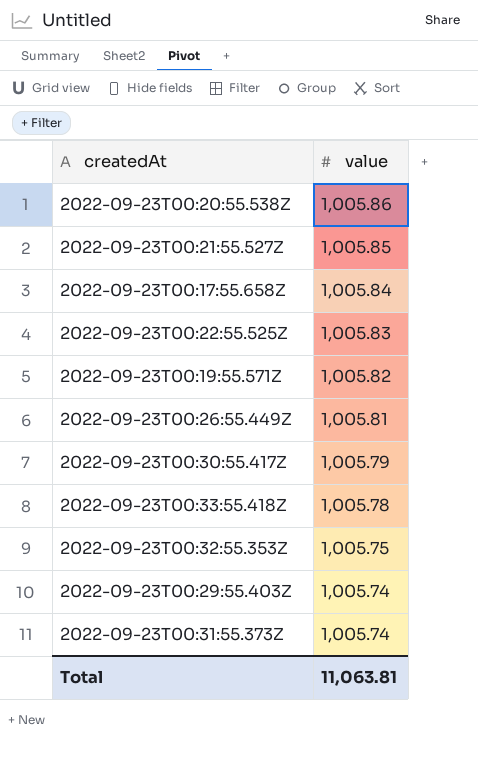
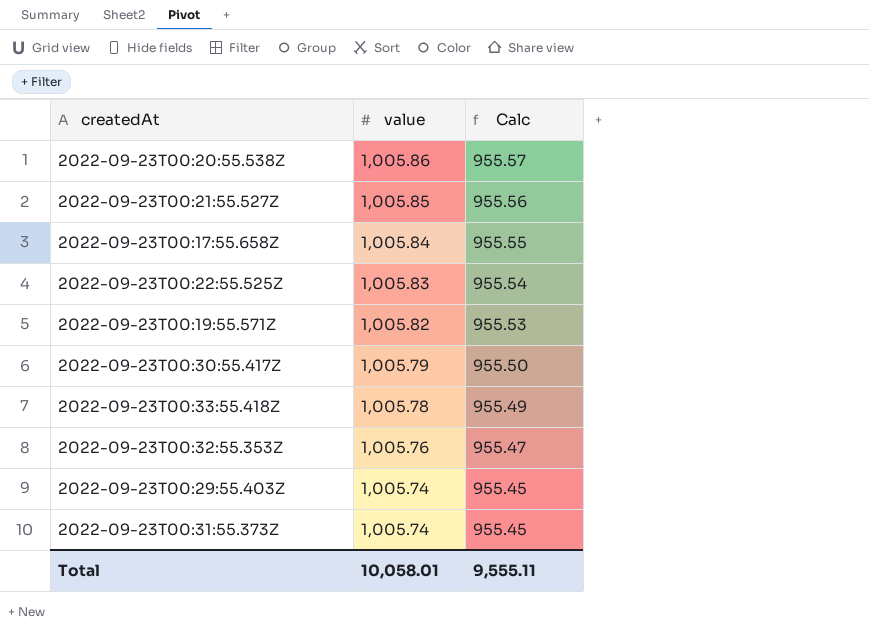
column Calc | formula: none -> [value] * 0.95
row 2022-09-23T00:26:55.449Z: 1,005.81 -> none
2022-09-23T00:32:55.353Z | value: 1,005.75 -> 1,005.76
Total | value: 11,063.81 -> 10,058.01

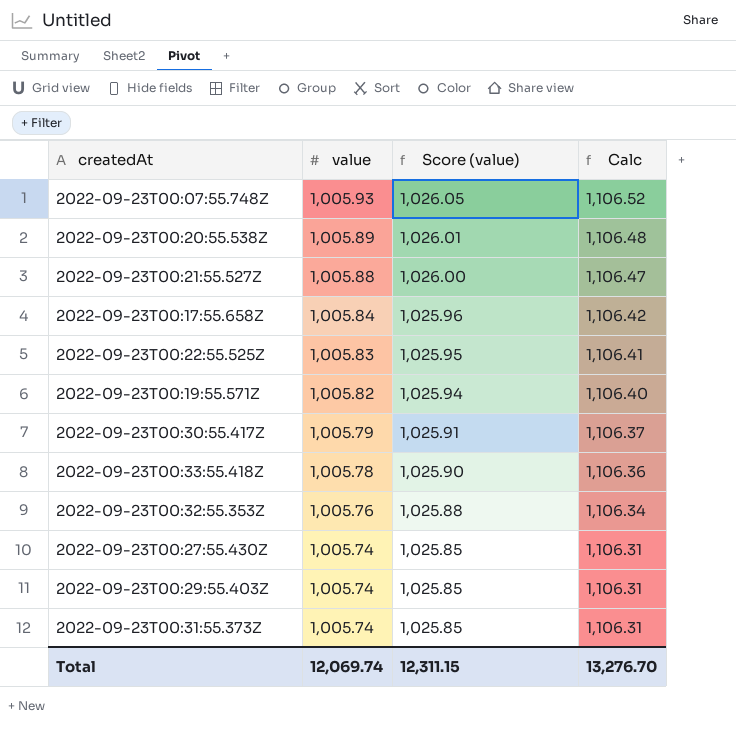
column Score (value) | formula: none -> [value] * 1.02
column Calc | formula: [value] * 0.95 -> [value] * 1.1
row 2022-09-23T00:07:55.748Z: none -> 1,005.93 | 1,026.05 | 1,106.52
2022-09-23T00:20:55.538Z | value: 1,005.86 -> 1,005.89
2022-09-23T00:21:55.527Z | value: 1,005.85 -> 1,005.88
row 2022-09-23T00:27:55.430Z: none -> 1,005.74 | 1,025.85 | 1,106.31
Total | value: 10,058.01 -> 12,069.74
Total | Calc: 9,555.11 -> 13,276.70

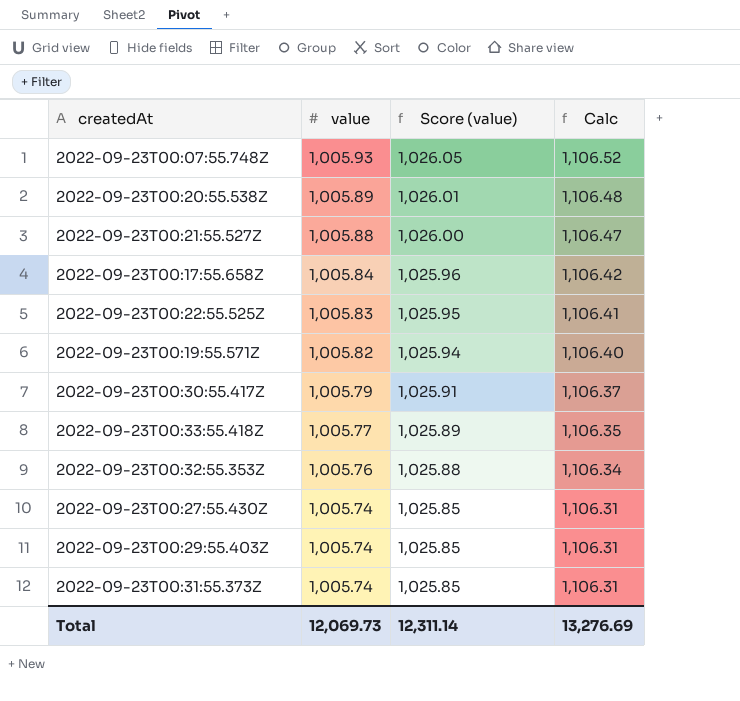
2022-09-23T00:33:55.418Z | value: 1,005.78 -> 1,005.77
2022-09-23T00:33:55.418Z | Score (value): 1,025.90 -> 1,025.89
2022-09-23T00:33:55.418Z | Calc: 1,106.36 -> 1,106.35
Total | value: 12,069.74 -> 12,069.73
Total | Score (value): 12,311.15 -> 12,311.14
Total | Calc: 13,276.70 -> 13,276.69

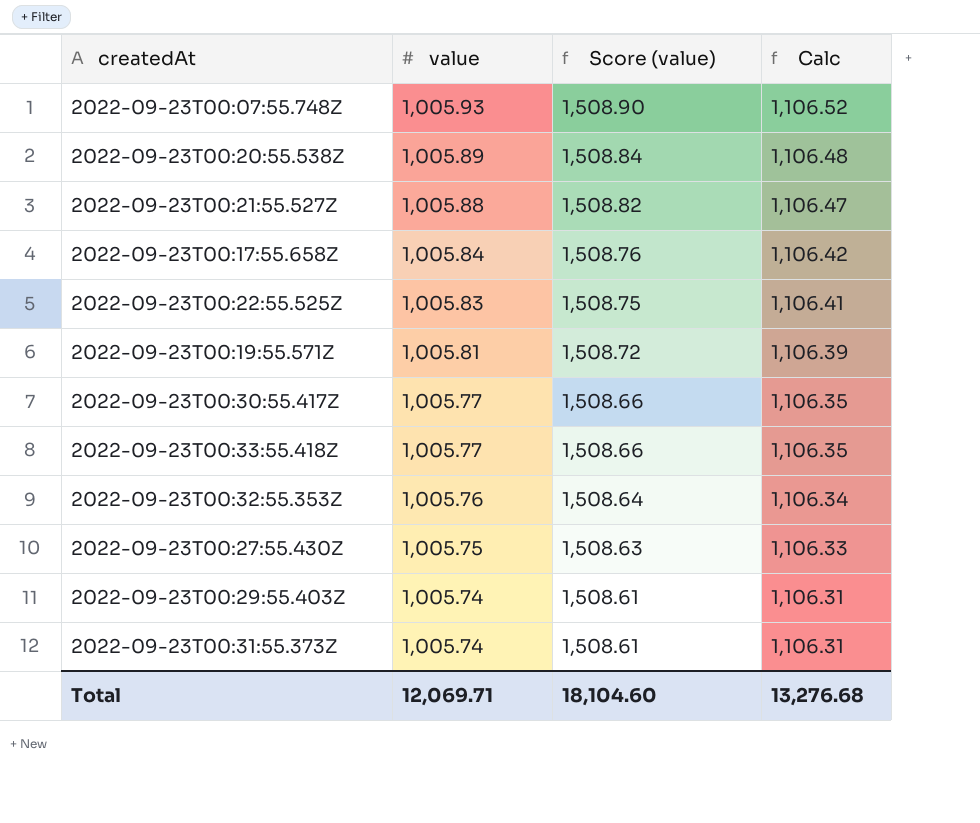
column Score (value) | formula: [value] * 1.02 -> [value] * 1.5
2022-09-23T00:19:55.571Z | value: 1,005.82 -> 1,005.81
2022-09-23T00:19:55.571Z | Calc: 1,106.40 -> 1,106.39
2022-09-23T00:30:55.417Z | value: 1,005.79 -> 1,005.77
2022-09-23T00:30:55.417Z | Calc: 1,106.37 -> 1,106.35
2022-09-23T00:27:55.430Z | value: 1,005.74 -> 1,005.75
2022-09-23T00:27:55.430Z | Calc: 1,106.31 -> 1,106.33
Total | value: 12,069.73 -> 12,069.71
Total | Score (value): 12,311.14 -> 18,104.60
Total | Calc: 13,276.69 -> 13,276.68

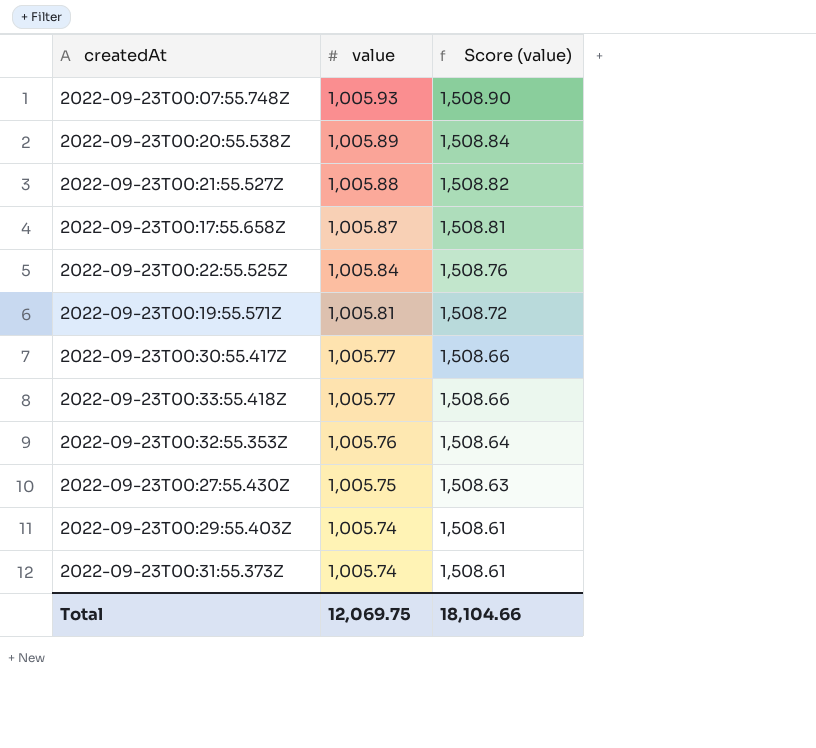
column Calc | formula: [value] * 1.1 -> none
2022-09-23T00:17:55.658Z | value: 1,005.84 -> 1,005.87
2022-09-23T00:17:55.658Z | Score (value): 1,508.76 -> 1,508.81
2022-09-23T00:22:55.525Z | value: 1,005.83 -> 1,005.84
2022-09-23T00:22:55.525Z | Score (value): 1,508.75 -> 1,508.76
Total | value: 12,069.71 -> 12,069.75
Total | Score (value): 18,104.60 -> 18,104.66

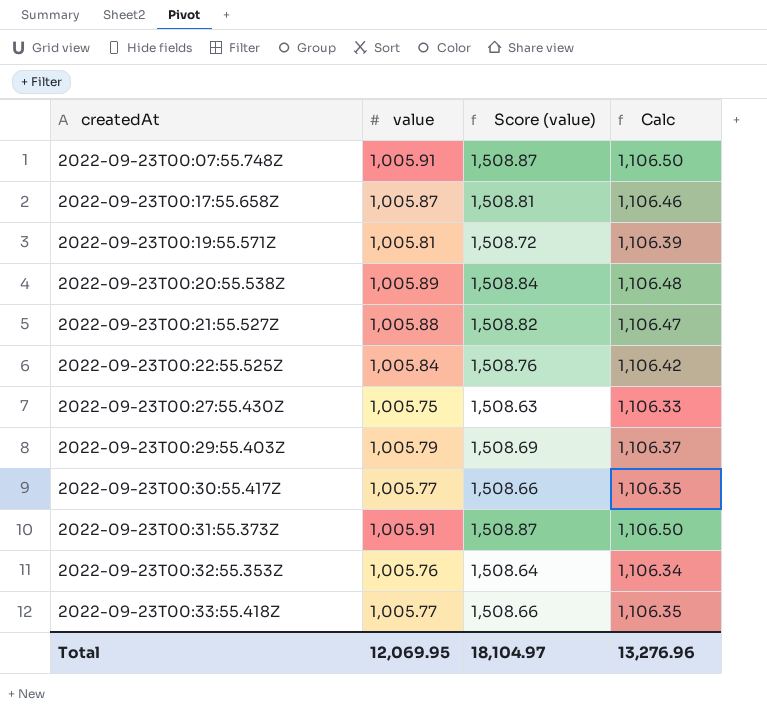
row order: value descending -> createdAt ascending
column Calc | formula: none -> [value] * 1.1
2022-09-23T00:07:55.748Z | value: 1,005.93 -> 1,005.91
2022-09-23T00:07:55.748Z | Score (value): 1,508.90 -> 1,508.87
2022-09-23T00:29:55.403Z | value: 1,005.74 -> 1,005.79
2022-09-23T00:29:55.403Z | Score (value): 1,508.61 -> 1,508.69
2022-09-23T00:31:55.373Z | value: 1,005.74 -> 1,005.91
2022-09-23T00:31:55.373Z | Score (value): 1,508.61 -> 1,508.87
Total | value: 12,069.75 -> 12,069.95
Total | Score (value): 18,104.66 -> 18,104.97

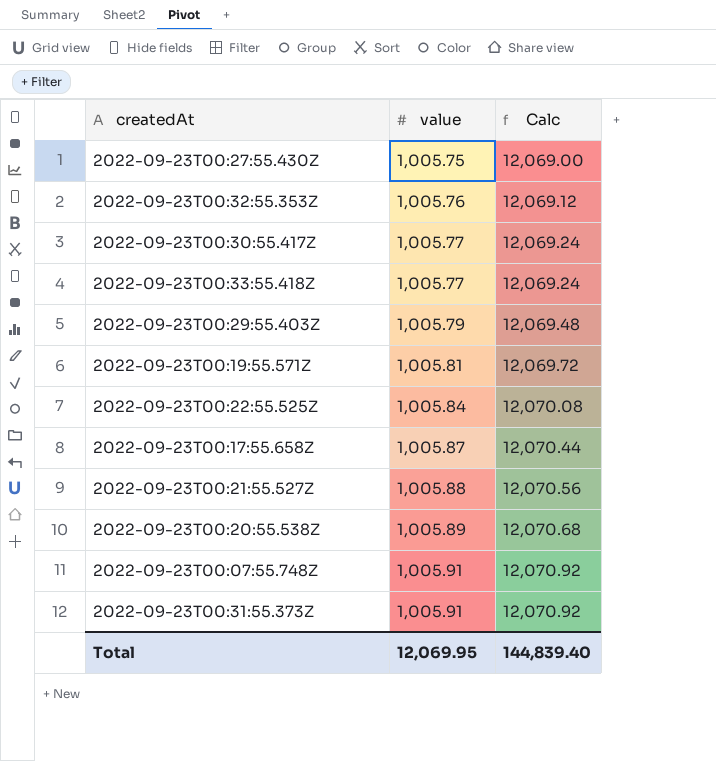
row order: createdAt ascending -> value ascending
column Score (value) | formula: [value] * 1.5 -> none
column Calc | formula: [value] * 1.1 -> [value] * 12
Total | Calc: 13,276.96 -> 144,839.40

